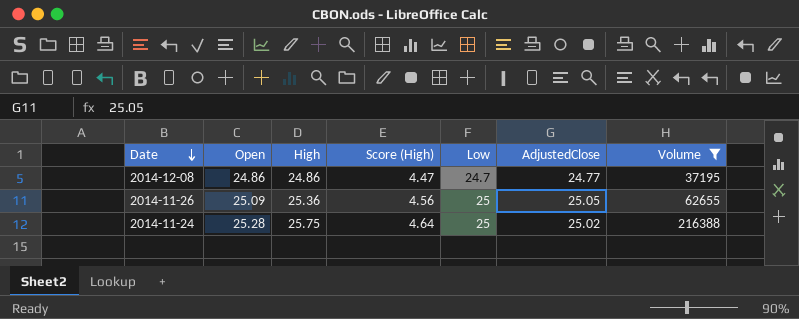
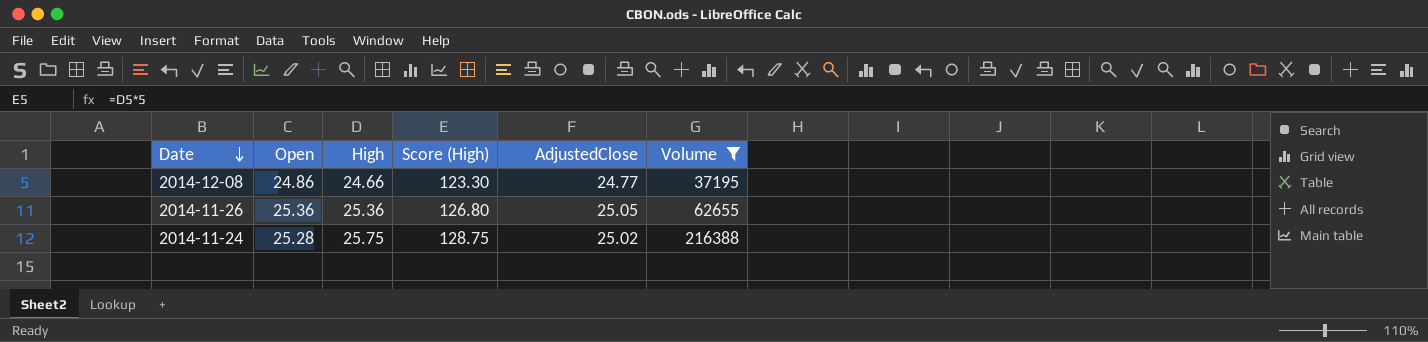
column Low | position: 5 -> none
column Score (High) | formula: [High] * 0.18 -> [High] * 5
2014-12-08 | High: 24.86 -> 24.66
2014-11-26 | Open: 25.09 -> 25.36

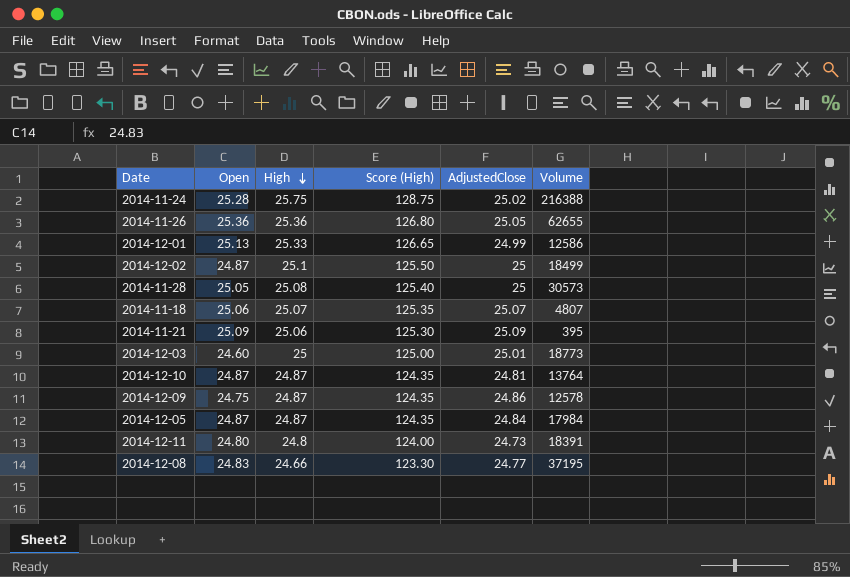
filter: Volume >= 37195 -> none
row order: Date descending -> High descending
2014-12-08 | Open: 24.86 -> 24.83

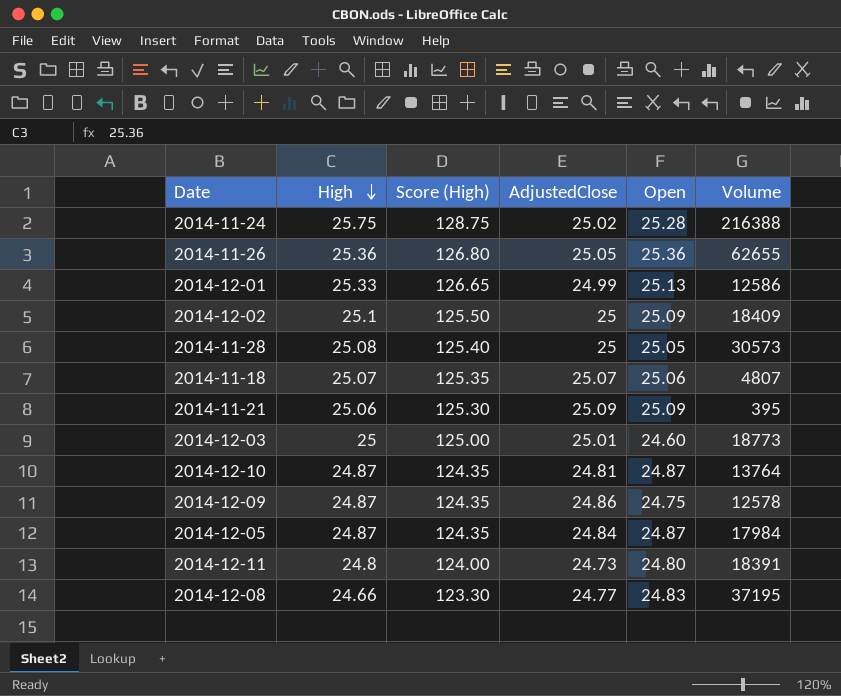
column Open | position: 2 -> 5
2014-12-02 | Open: 24.87 -> 25.09
2014-12-02 | Volume: 18499 -> 18409

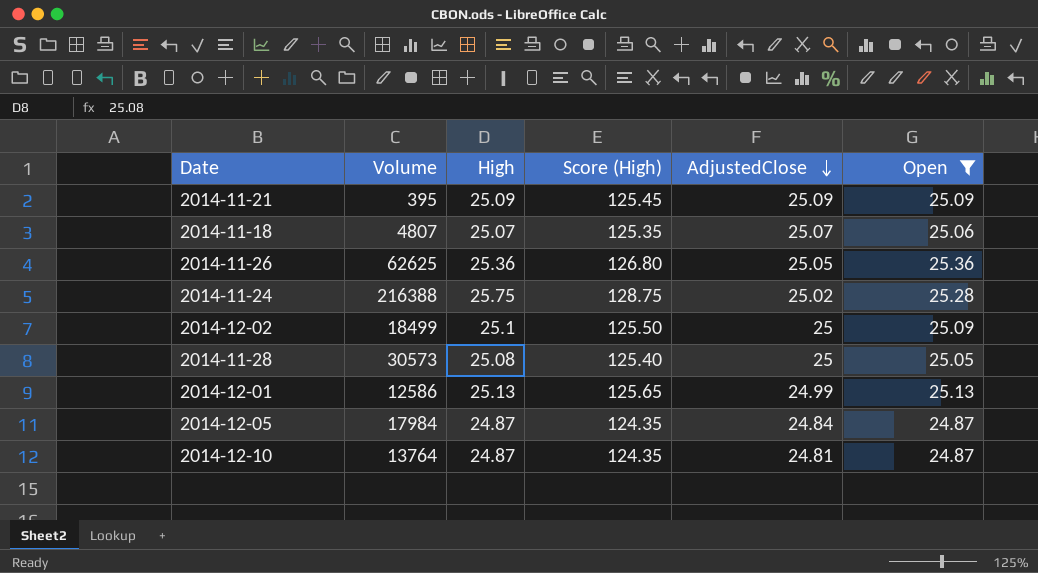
filter: none -> Open >= 24.87
row order: High descending -> AdjustedClose descending
column Volume | position: 6 -> 2
2014-11-21 | High: 25.06 -> 25.09
2014-11-21 | Score (High): 125.30 -> 125.45
2014-11-26 | Volume: 62655 -> 62625
2014-12-02 | Volume: 18409 -> 18499
2014-12-01 | High: 25.33 -> 25.13
2014-12-01 | Score (High): 126.65 -> 125.65

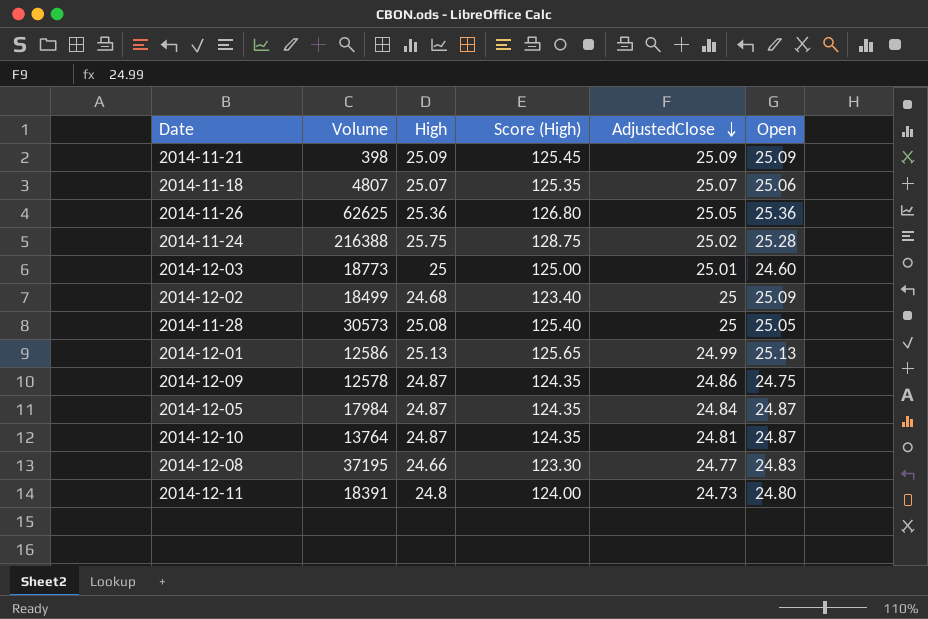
filter: Open >= 24.87 -> none
2014-11-21 | Volume: 395 -> 398
2014-12-02 | High: 25.1 -> 24.68
2014-12-02 | Score (High): 125.50 -> 123.40

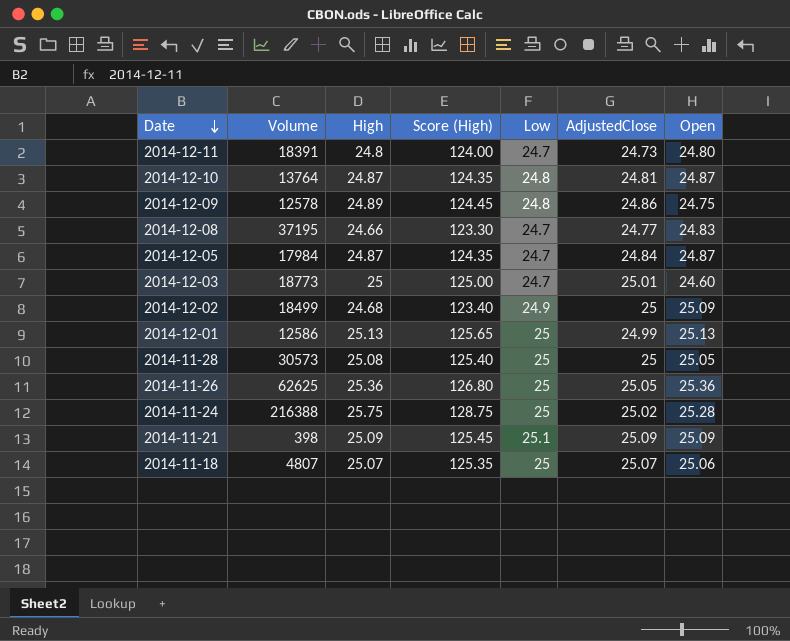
row order: AdjustedClose descending -> Date descending
column Low | position: none -> 5
2014-12-09 | High: 24.87 -> 24.89
2014-12-09 | Score (High): 124.35 -> 124.45

